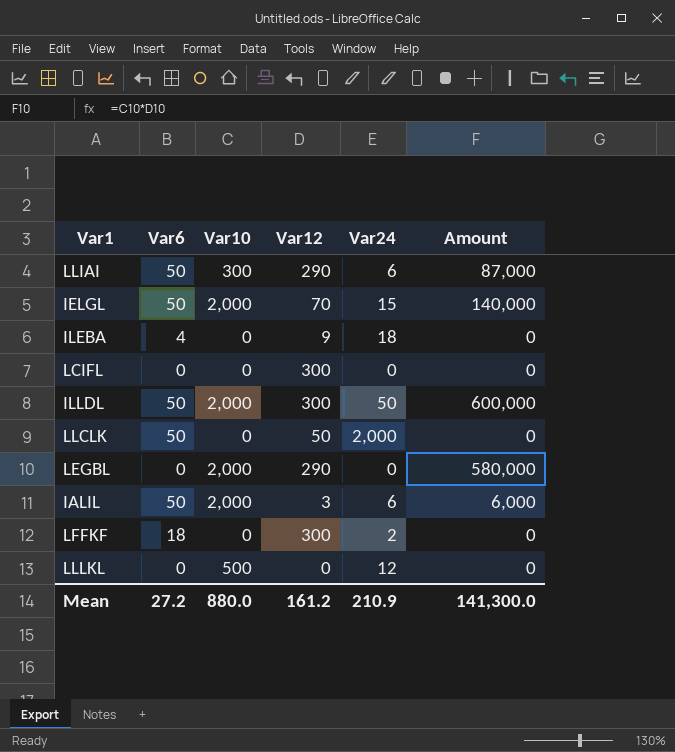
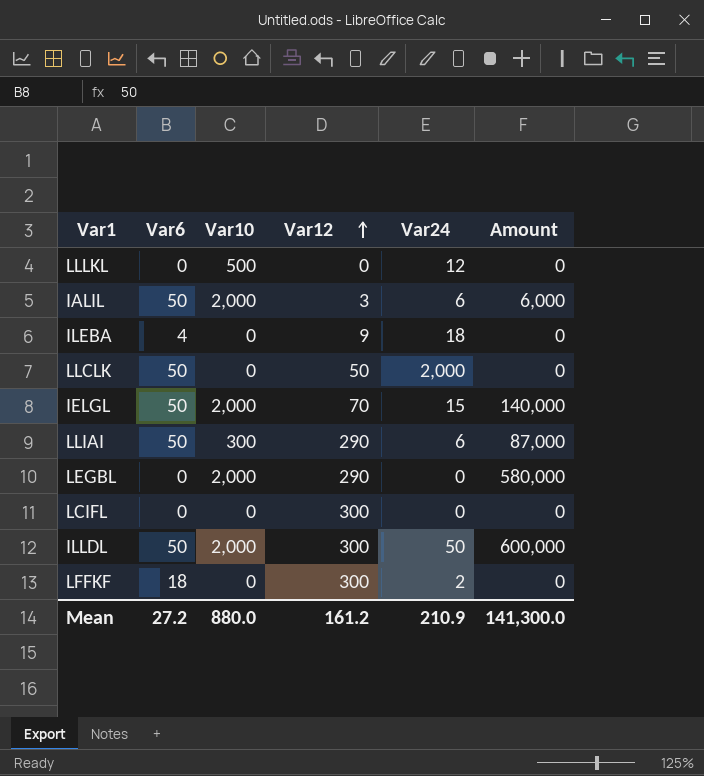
row order: none -> Var12 ascending

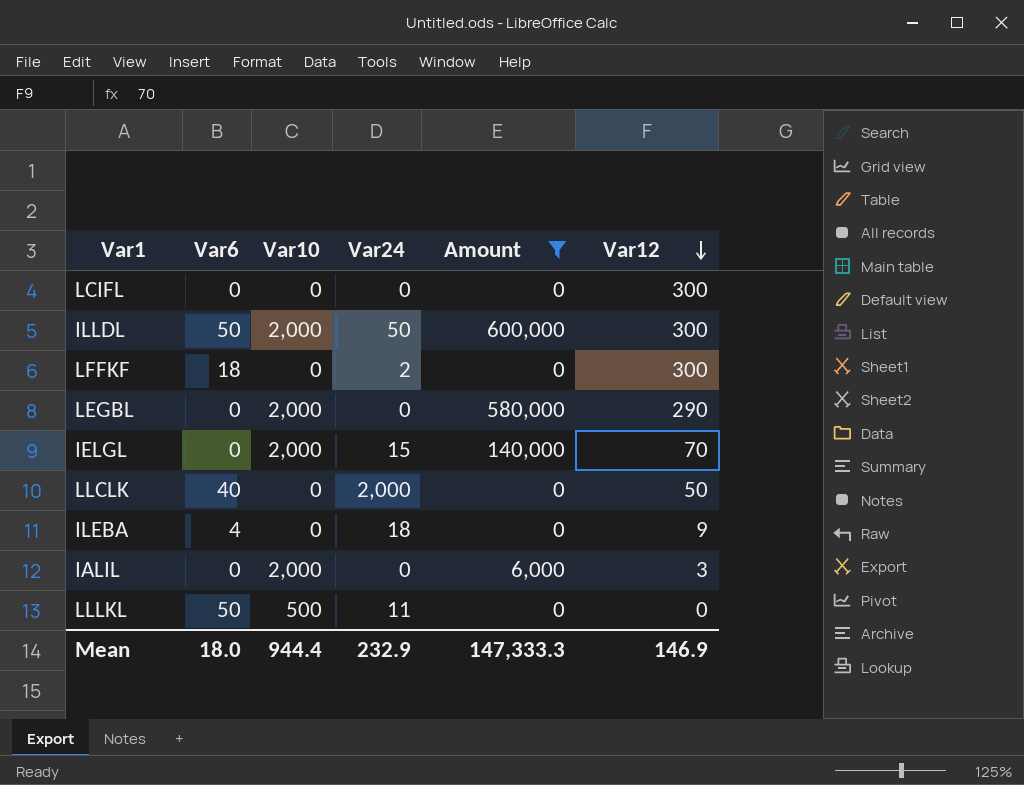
filter: none -> Amount != 87,000
row order: Var12 ascending -> Var12 descending
column Var12 | position: 4 -> 6
IELGL | Var6: 50 -> 0
LLCLK | Var6: 50 -> 40
IALIL | Var6: 50 -> 0
IALIL | Var24: 6 -> 0
LLLKL | Var6: 0 -> 50
LLLKL | Var24: 12 -> 11
Mean | Var6: 27.2 -> 18.0
Mean | Var10: 880.0 -> 944.4
Mean | Var24: 210.9 -> 232.9
Mean | Amount: 141,300.0 -> 147,333.3
Mean | Var12: 161.2 -> 146.9

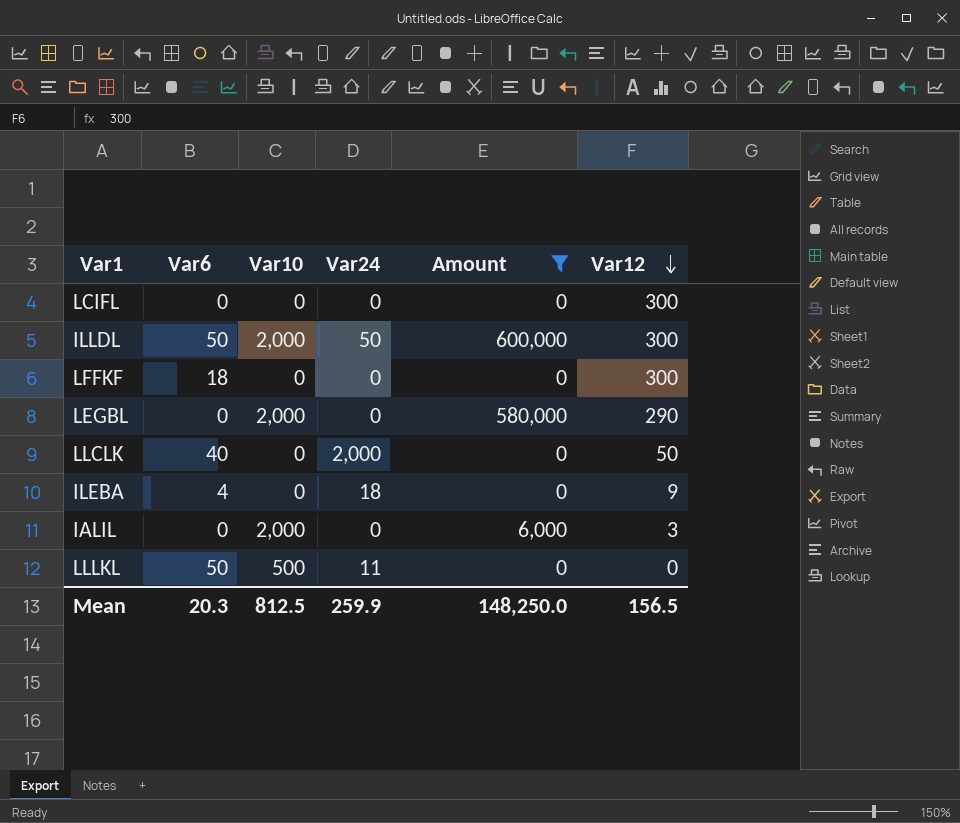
row IELGL: 0 | 2,000 | 15 | 140,000 | 70 -> none
LFFKF | Var24: 2 -> 0
Mean | Var6: 18.0 -> 20.3
Mean | Var10: 944.4 -> 812.5
Mean | Var24: 232.9 -> 259.9
Mean | Amount: 147,333.3 -> 148,250.0
Mean | Var12: 146.9 -> 156.5

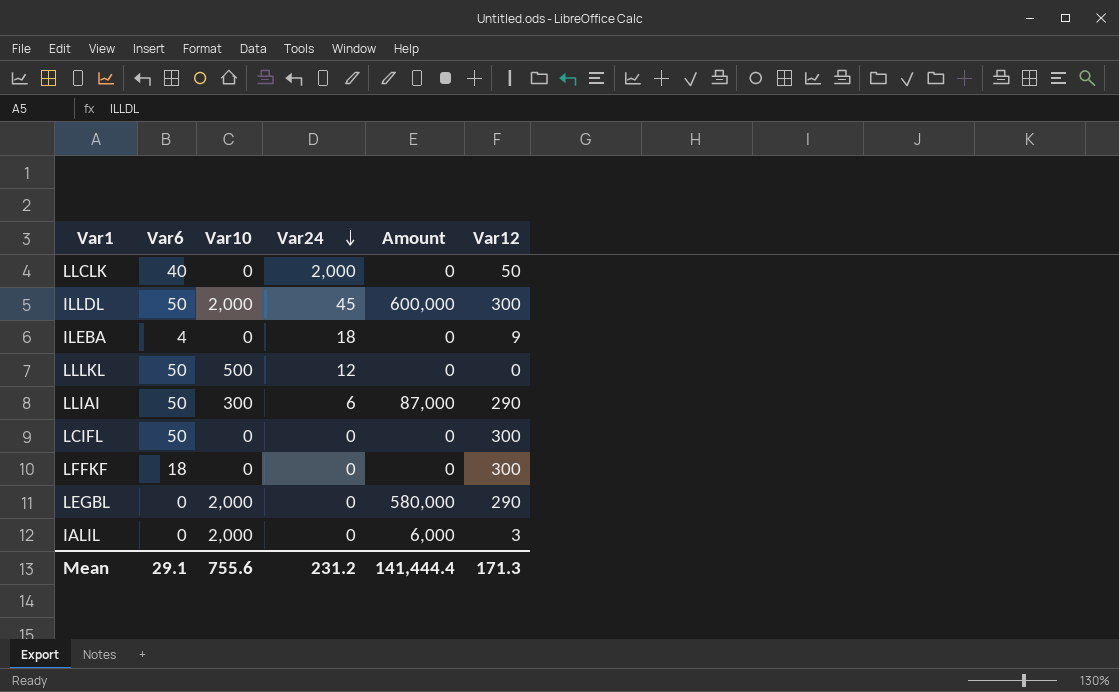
filter: Amount != 87,000 -> none
row order: Var12 descending -> Var24 descending
ILLDL | Var24: 50 -> 45
LLLKL | Var24: 11 -> 12
LCIFL | Var6: 0 -> 50
Mean | Var6: 20.3 -> 29.1
Mean | Var10: 812.5 -> 755.6
Mean | Var24: 259.9 -> 231.2
Mean | Amount: 148,250.0 -> 141,444.4
Mean | Var12: 156.5 -> 171.3

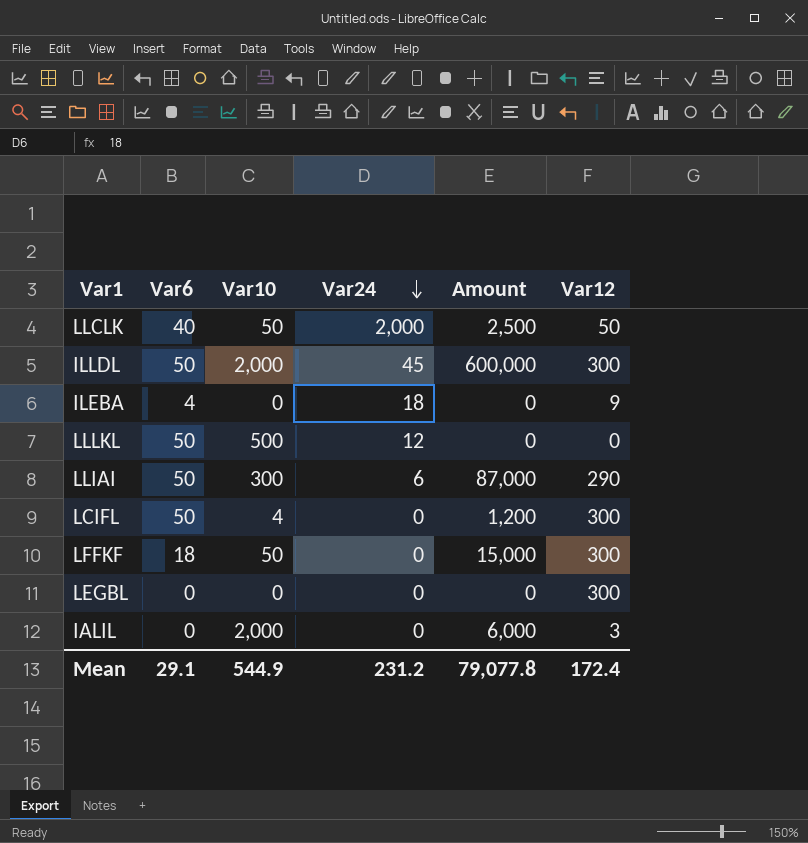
LLCLK | Var10: 0 -> 50
LLCLK | Amount: 0 -> 2,500
LCIFL | Var10: 0 -> 4
LCIFL | Amount: 0 -> 1,200
LFFKF | Var10: 0 -> 50
LFFKF | Amount: 0 -> 15,000
LEGBL | Var10: 2,000 -> 0
LEGBL | Amount: 580,000 -> 0
LEGBL | Var12: 290 -> 300
Mean | Var10: 755.6 -> 544.9
Mean | Amount: 141,444.4 -> 79,077.8
Mean | Var12: 171.3 -> 172.4

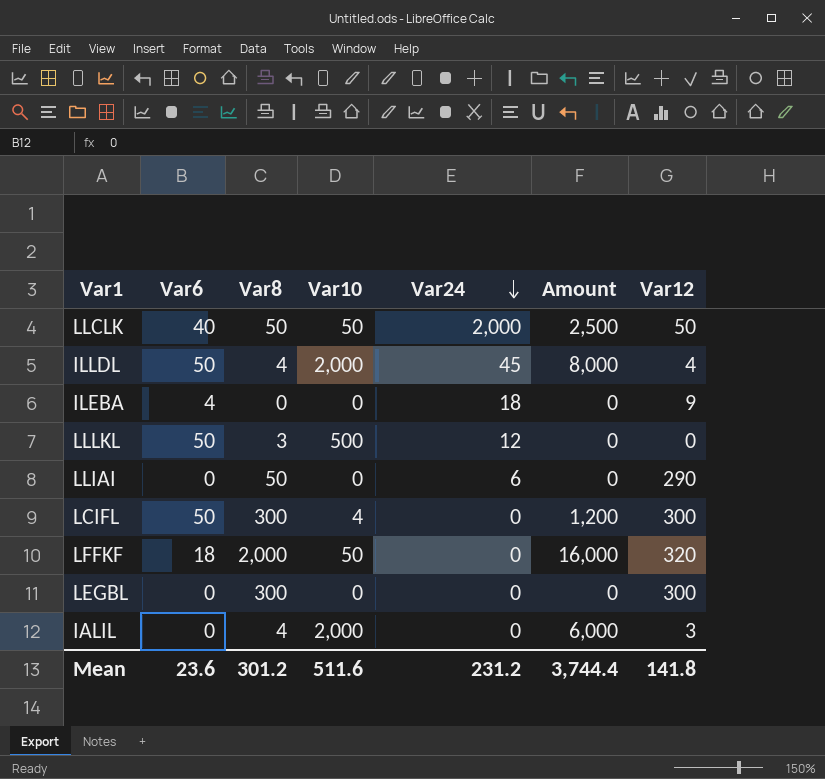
column Var8 | position: none -> 3
ILLDL | Amount: 600,000 -> 8,000
ILLDL | Var12: 300 -> 4
LLIAI | Var6: 50 -> 0
LLIAI | Var10: 300 -> 0
LLIAI | Amount: 87,000 -> 0
LFFKF | Amount: 15,000 -> 16,000
LFFKF | Var12: 300 -> 320
Mean | Var6: 29.1 -> 23.6
Mean | Var10: 544.9 -> 511.6
Mean | Amount: 79,077.8 -> 3,744.4
Mean | Var12: 172.4 -> 141.8

